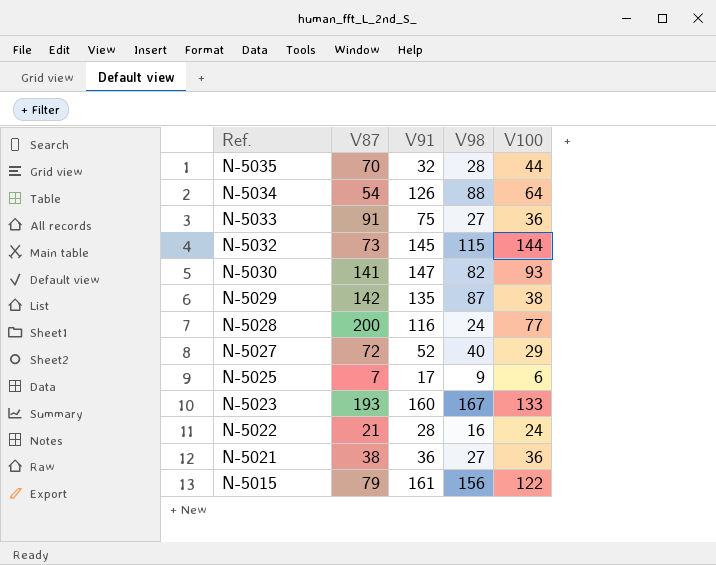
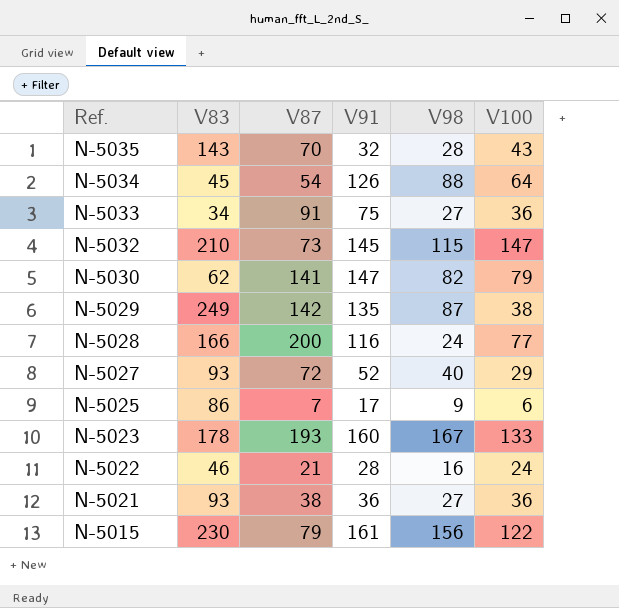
column V83 | position: none -> 2
N-5035 | V100: 44 -> 43
N-5032 | V100: 144 -> 147
N-5030 | V100: 93 -> 79

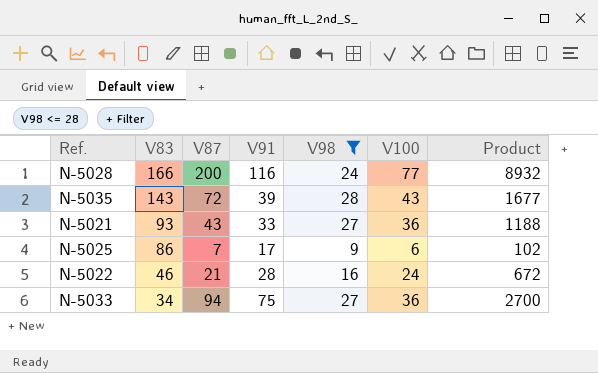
filter: none -> V98 <= 28
row order: Ref. descending -> V83 descending
column Product | formula: none -> [V91] * [V100]
N-5035 | V87: 70 -> 72
N-5035 | V91: 32 -> 39
N-5021 | V87: 38 -> 43
N-5021 | V91: 36 -> 33
N-5033 | V87: 91 -> 94

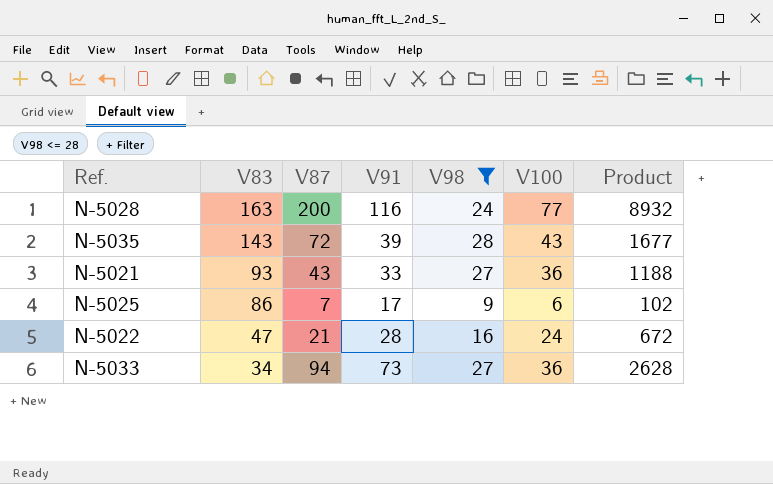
N-5028 | V83: 166 -> 163
N-5022 | V83: 46 -> 47
N-5033 | V91: 75 -> 73
N-5033 | Product: 2700 -> 2628

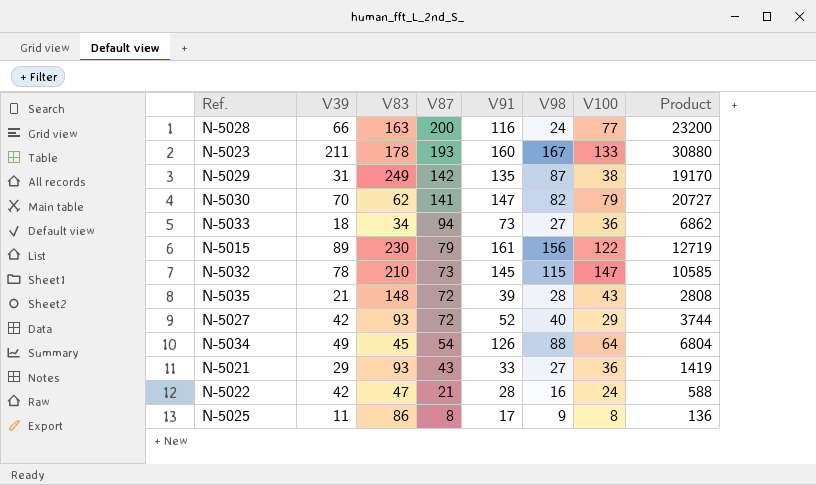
filter: V98 <= 28 -> none
row order: V83 descending -> V87 descending
column V39 | position: none -> 2
column Product | formula: [V91] * [V100] -> [V87] * [V91]
N-5035 | V83: 143 -> 148
N-5025 | V87: 7 -> 8
N-5025 | V100: 6 -> 8

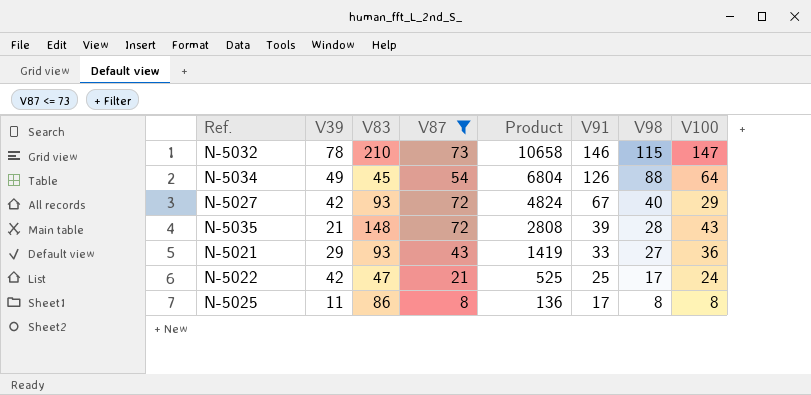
filter: none -> V87 <= 73
row order: V87 descending -> Product descending
column Product | position: 8 -> 5
N-5032 | Product: 10585 -> 10658
N-5032 | V91: 145 -> 146
N-5027 | Product: 3744 -> 4824
N-5027 | V91: 52 -> 67
N-5022 | Product: 588 -> 525
N-5022 | V91: 28 -> 25
N-5022 | V98: 16 -> 17
N-5025 | V98: 9 -> 8

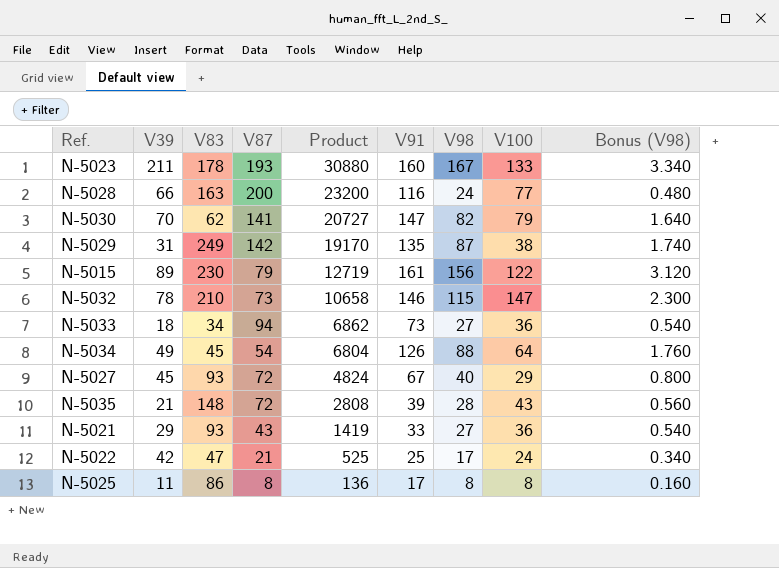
filter: V87 <= 73 -> none
column Bonus (V98) | formula: none -> [V98] * 0.02
N-5027 | V39: 42 -> 45

